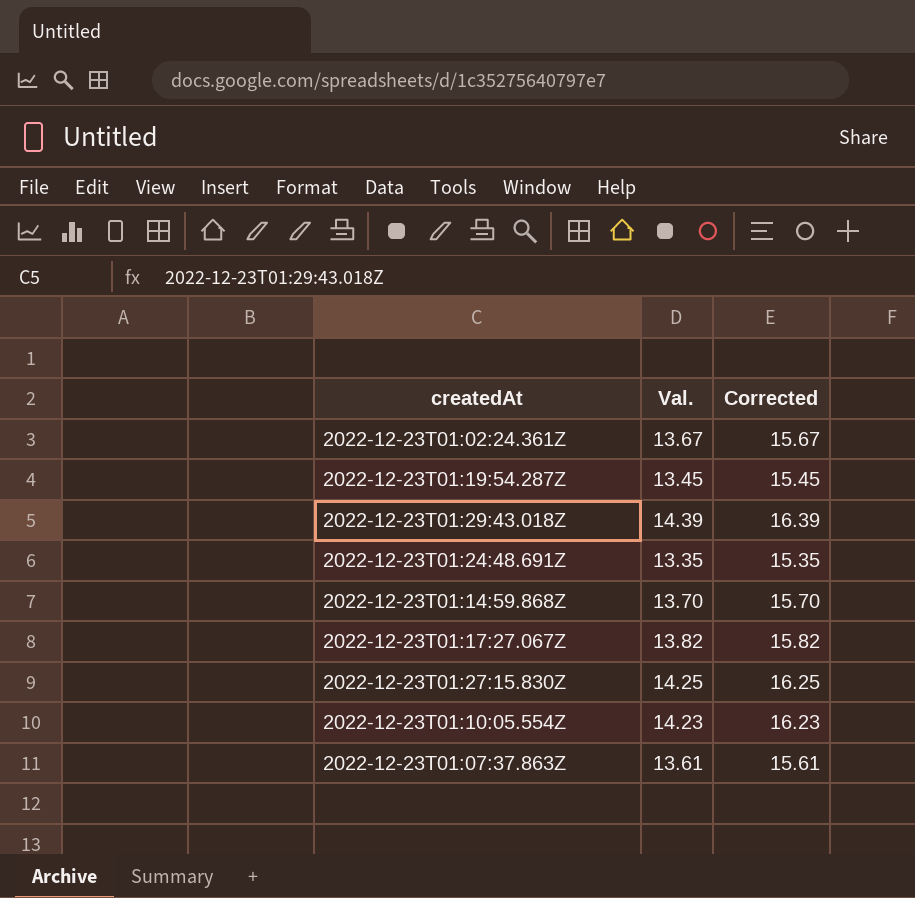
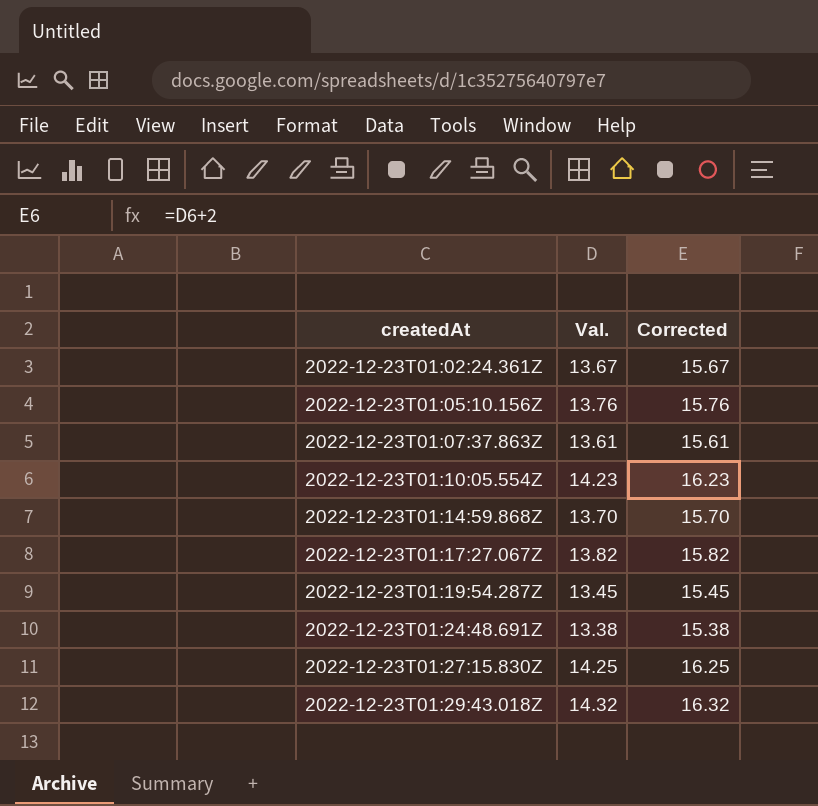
row order: none -> createdAt ascending
row 2022-12-23T01:05:10.156Z: none -> 13.76 | 15.76
2022-12-23T01:24:48.691Z | Val.: 13.35 -> 13.38
2022-12-23T01:24:48.691Z | Corrected: 15.35 -> 15.38
2022-12-23T01:29:43.018Z | Val.: 14.39 -> 14.32
2022-12-23T01:29:43.018Z | Corrected: 16.39 -> 16.32

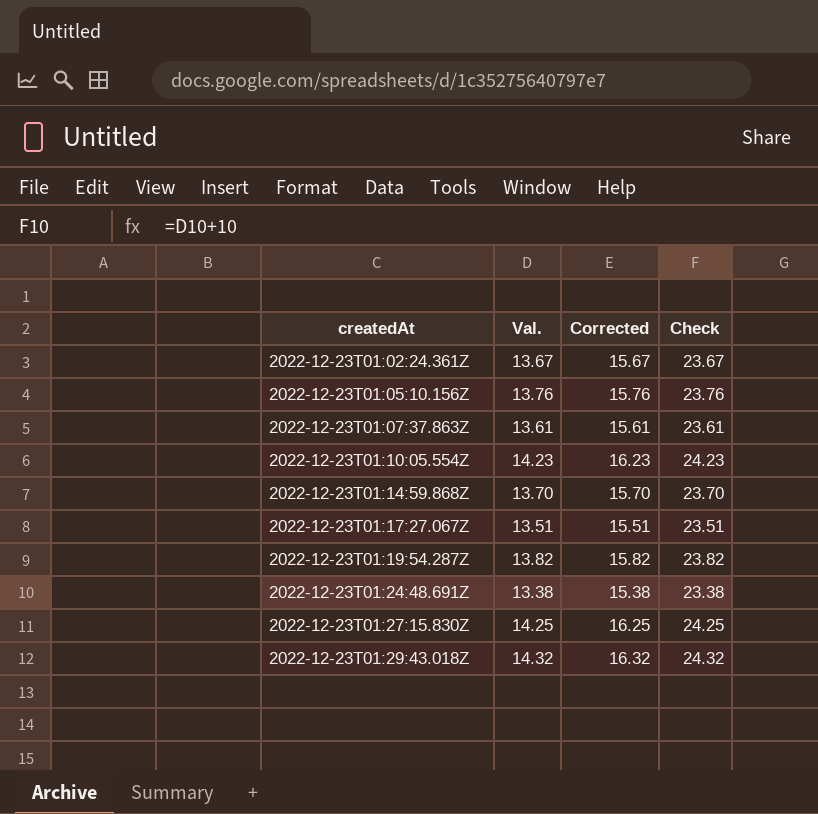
column Check | formula: none -> [Val.] + 10
2022-12-23T01:17:27.067Z | Val.: 13.82 -> 13.51
2022-12-23T01:17:27.067Z | Corrected: 15.82 -> 15.51
2022-12-23T01:19:54.287Z | Val.: 13.45 -> 13.82
2022-12-23T01:19:54.287Z | Corrected: 15.45 -> 15.82

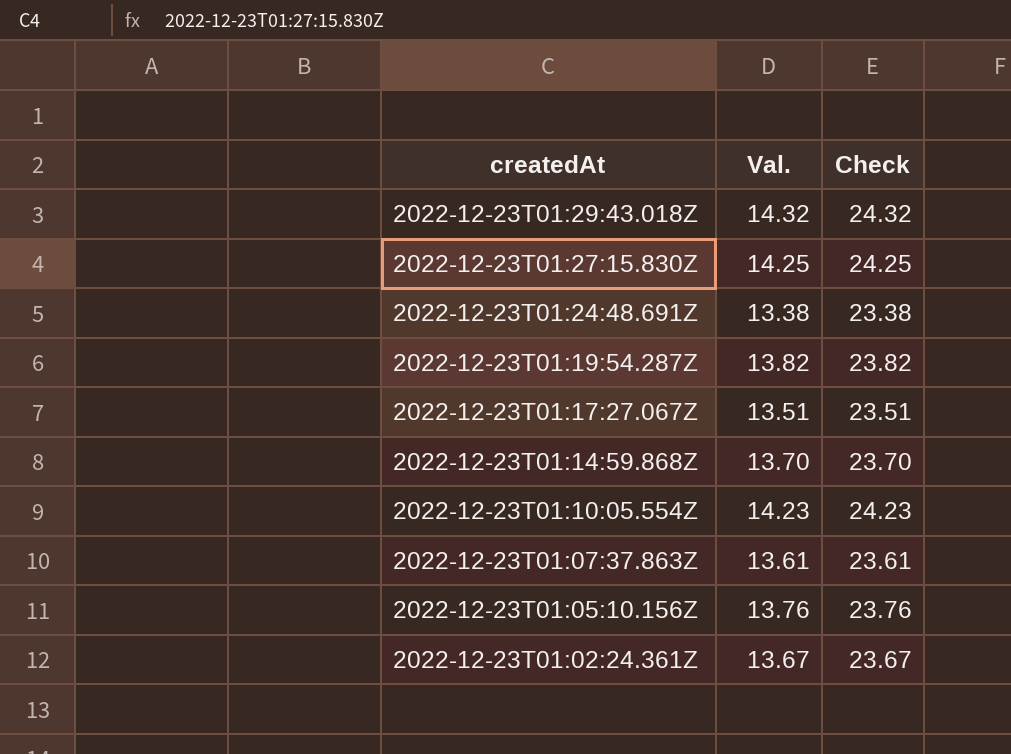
row order: createdAt ascending -> createdAt descending
column Corrected | formula: [Val.] + 2 -> none

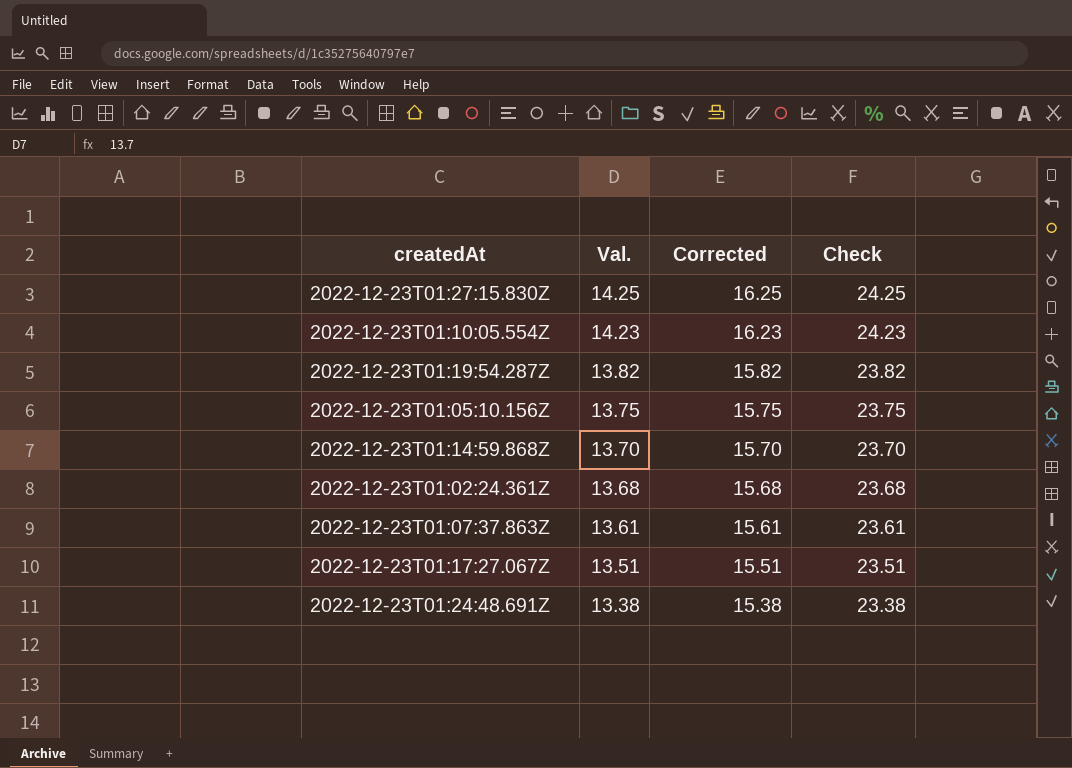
row order: createdAt descending -> Val. descending
column Corrected | formula: none -> [Val.] + 2
row 2022-12-23T01:29:43.018Z: 14.32 | 24.32 -> none
2022-12-23T01:05:10.156Z | Val.: 13.76 -> 13.75
2022-12-23T01:05:10.156Z | Check: 23.76 -> 23.75
2022-12-23T01:02:24.361Z | Val.: 13.67 -> 13.68
2022-12-23T01:02:24.361Z | Check: 23.67 -> 23.68

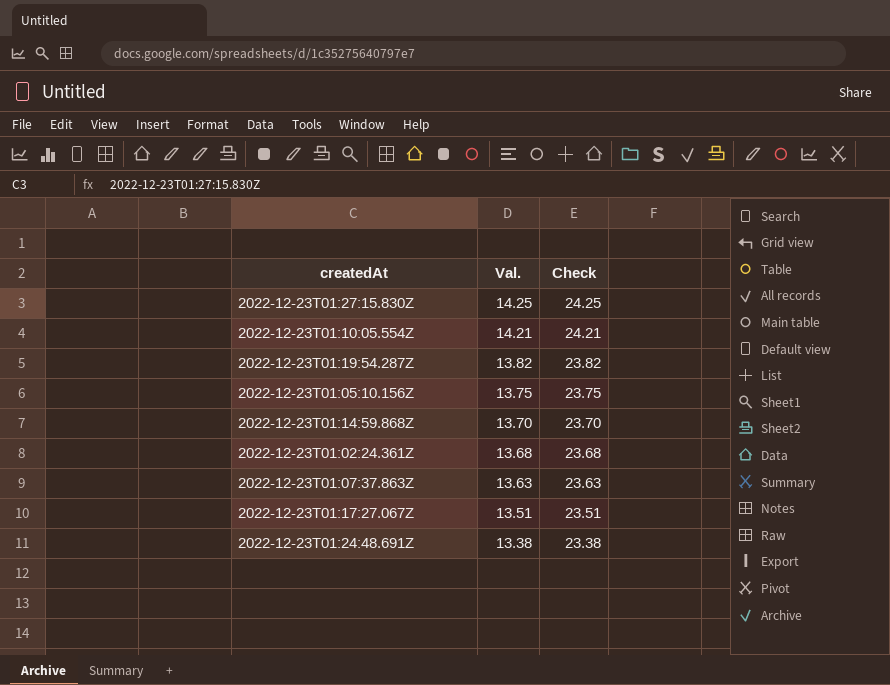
column Corrected | formula: [Val.] + 2 -> none
2022-12-23T01:10:05.554Z | Val.: 14.23 -> 14.21
2022-12-23T01:10:05.554Z | Check: 24.23 -> 24.21
2022-12-23T01:07:37.863Z | Val.: 13.61 -> 13.63
2022-12-23T01:07:37.863Z | Check: 23.61 -> 23.63

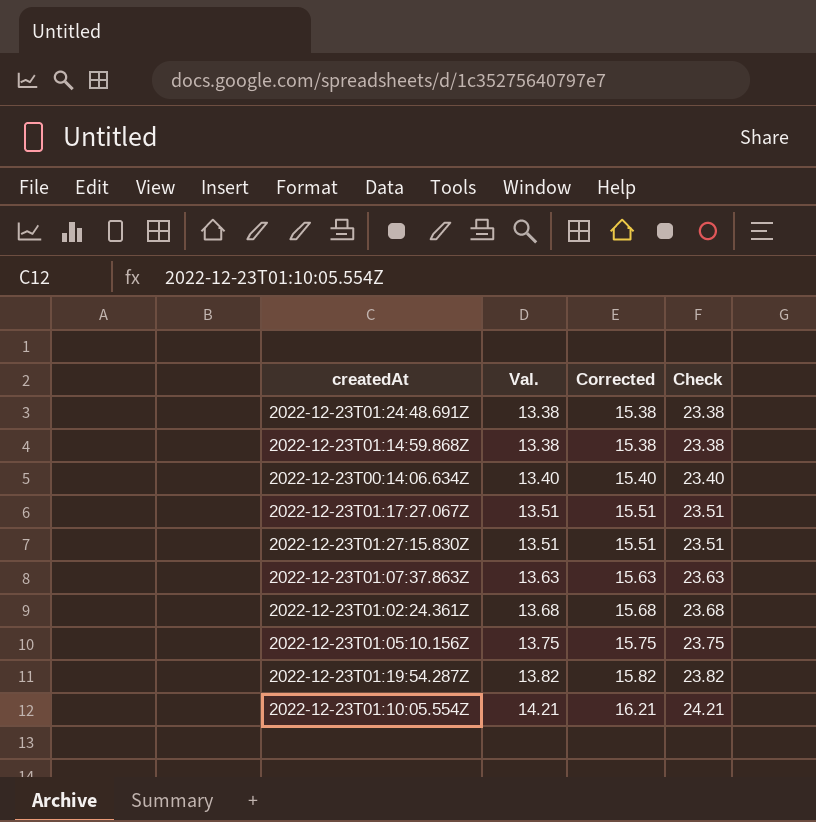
row order: Val. descending -> Val. ascending
column Corrected | formula: none -> [Val.] + 2
2022-12-23T01:14:59.868Z | Val.: 13.70 -> 13.38
2022-12-23T01:14:59.868Z | Check: 23.70 -> 23.38
row 2022-12-23T00:14:06.634Z: none -> 13.40 | 15.40 | 23.40
2022-12-23T01:27:15.830Z | Val.: 14.25 -> 13.51
2022-12-23T01:27:15.830Z | Check: 24.25 -> 23.51

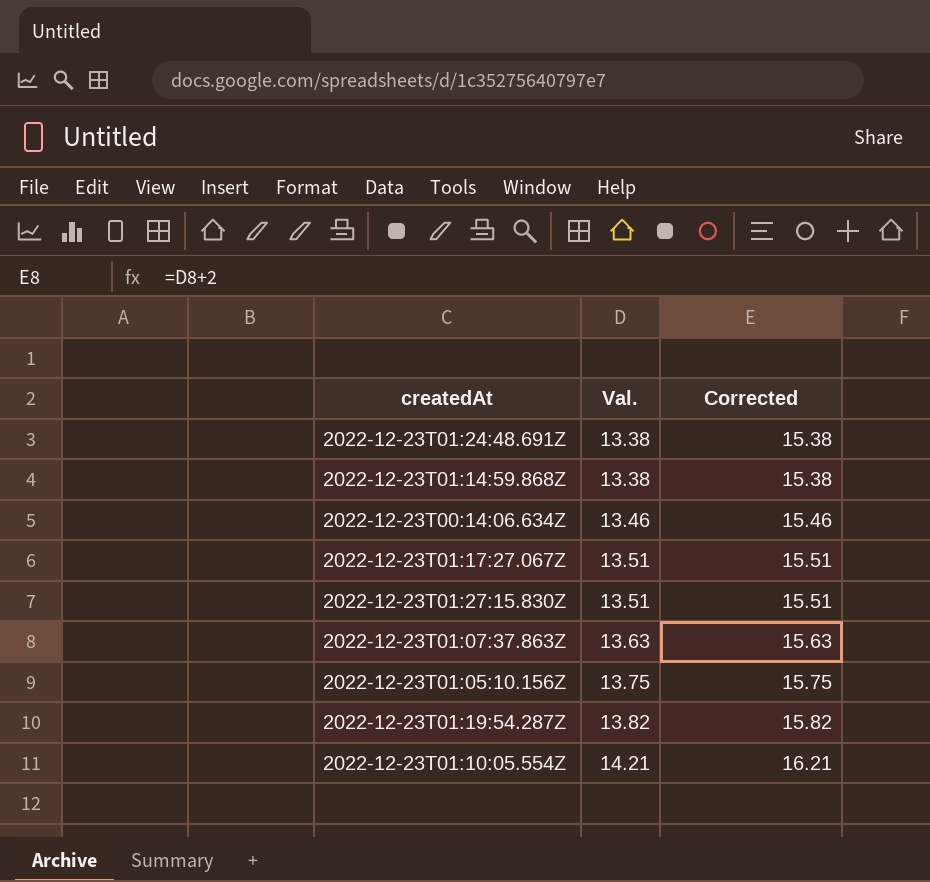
column Check | formula: [Val.] + 10 -> none
row 2022-12-23T01:02:24.361Z: 13.68 | 15.68 | 23.68 -> none
2022-12-23T00:14:06.634Z | Val.: 13.40 -> 13.46
2022-12-23T00:14:06.634Z | Corrected: 15.40 -> 15.46

